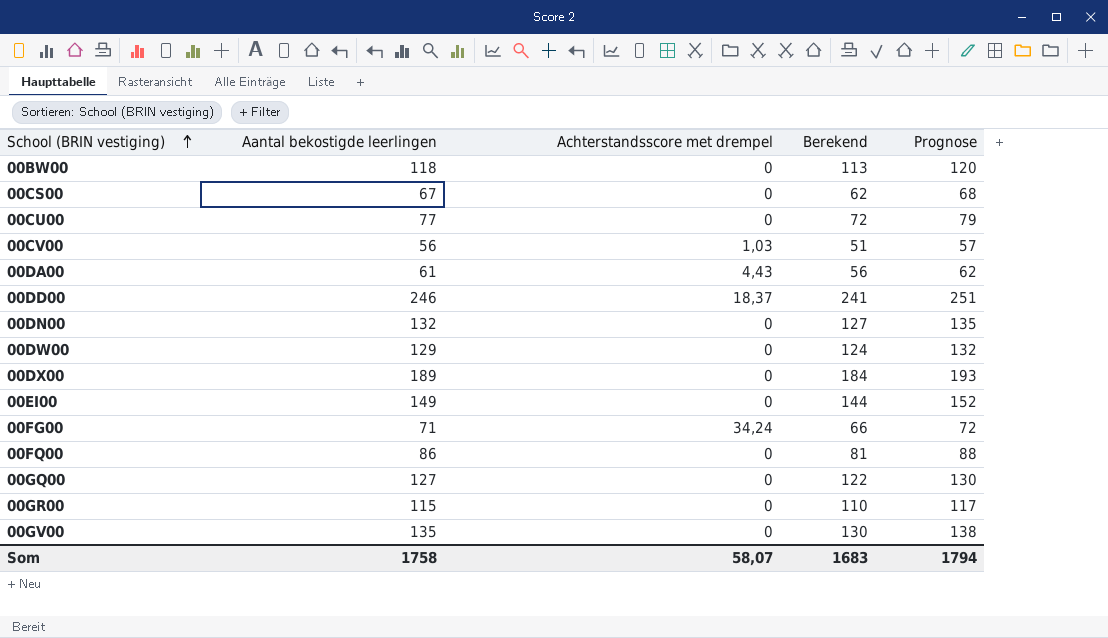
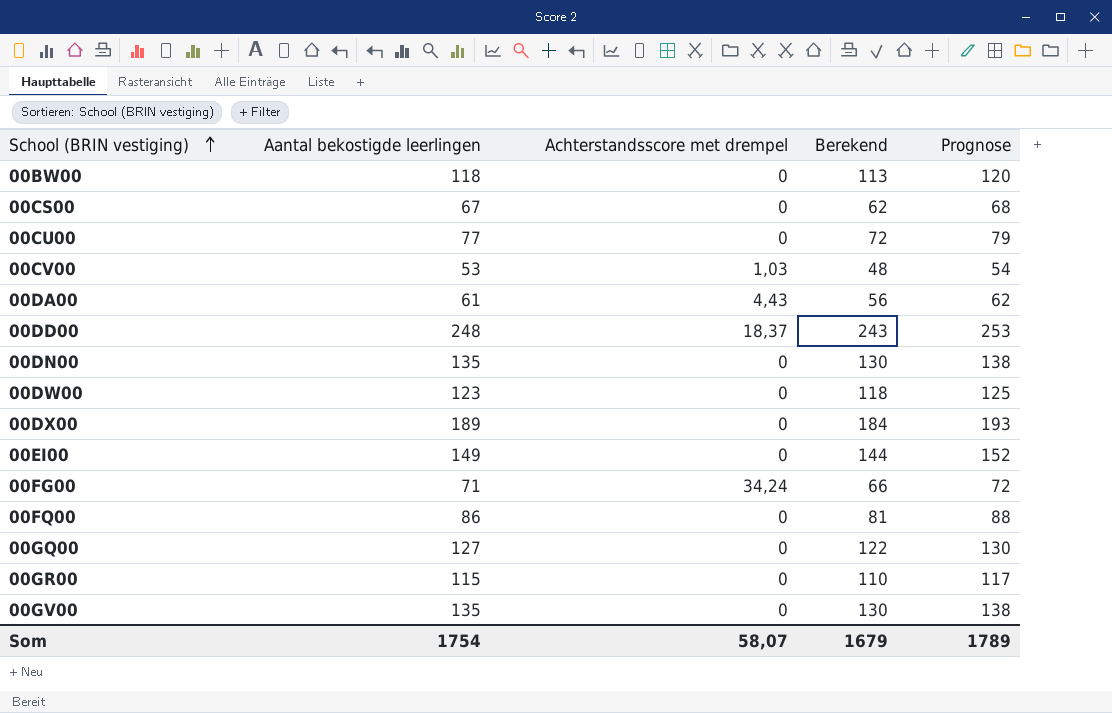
00CV00 | Aantal bekostigde leerlingen: 56 -> 53
00CV00 | Berekend: 51 -> 48
00CV00 | Prognose: 57 -> 54
00DD00 | Aantal bekostigde leerlingen: 246 -> 248
00DD00 | Berekend: 241 -> 243
00DD00 | Prognose: 251 -> 253
00DN00 | Aantal bekostigde leerlingen: 132 -> 135
00DN00 | Berekend: 127 -> 130
00DN00 | Prognose: 135 -> 138
00DW00 | Aantal bekostigde leerlingen: 129 -> 123
00DW00 | Berekend: 124 -> 118
00DW00 | Prognose: 132 -> 125
Som | Aantal bekostigde leerlingen: 1758 -> 1754
Som | Berekend: 1683 -> 1679
Som | Prognose: 1794 -> 1789

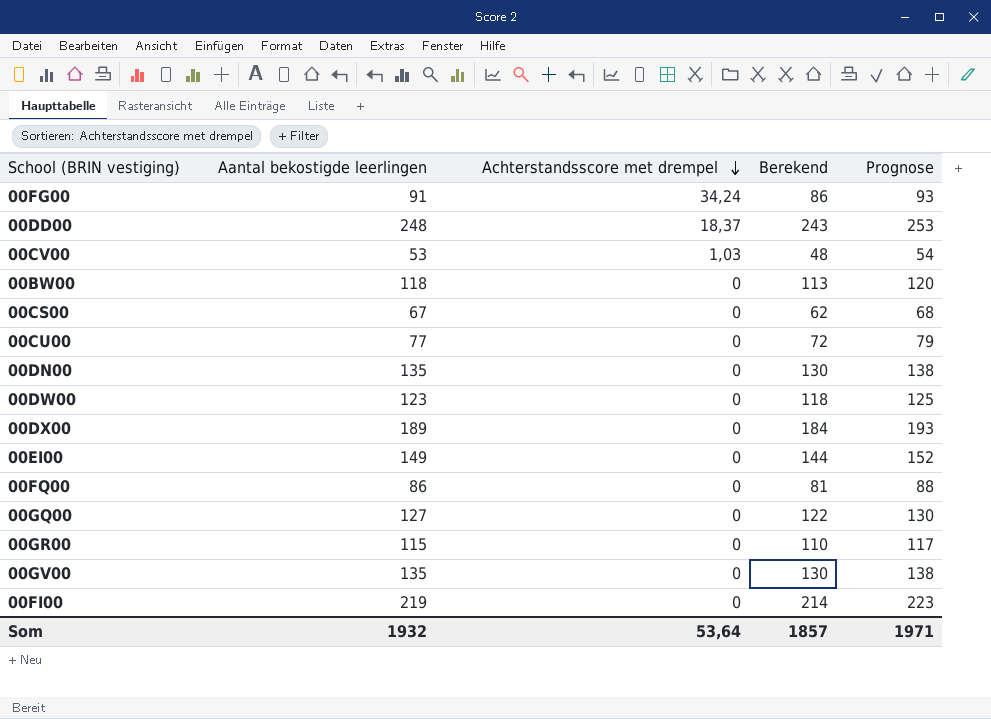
row order: School (BRIN vestiging) ascending -> Achterstandsscore met drempel descending
row 00DA00: 61 | 4,43 | 56 | 62 -> none
00FG00 | Aantal bekostigde leerlingen: 71 -> 91
00FG00 | Berekend: 66 -> 86
00FG00 | Prognose: 72 -> 93
row 00FI00: none -> 219 | 0 | 214 | 223
Som | Aantal bekostigde leerlingen: 1754 -> 1932
Som | Achterstandsscore met drempel: 58,07 -> 53,64
Som | Berekend: 1679 -> 1857
Som | Prognose: 1789 -> 1971

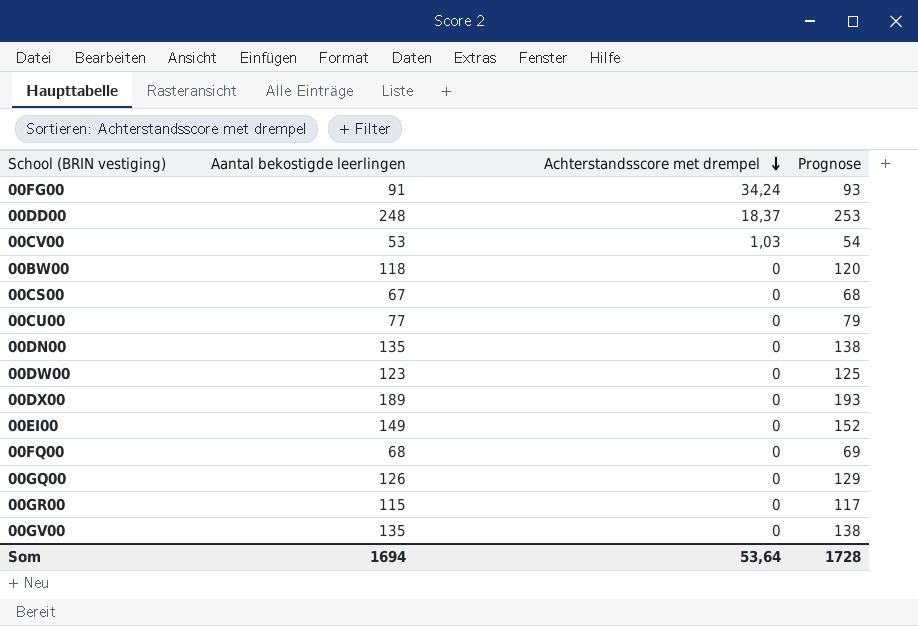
column Berekend | formula: [Aantal bekostigde leerlingen] - 5 -> none
row 00FI00: 219 | 0 | 214 | 223 -> none
00FQ00 | Aantal bekostigde leerlingen: 86 -> 68
00FQ00 | Prognose: 88 -> 69
00GQ00 | Aantal bekostigde leerlingen: 127 -> 126
00GQ00 | Prognose: 130 -> 129
Som | Aantal bekostigde leerlingen: 1932 -> 1694
Som | Prognose: 1971 -> 1728

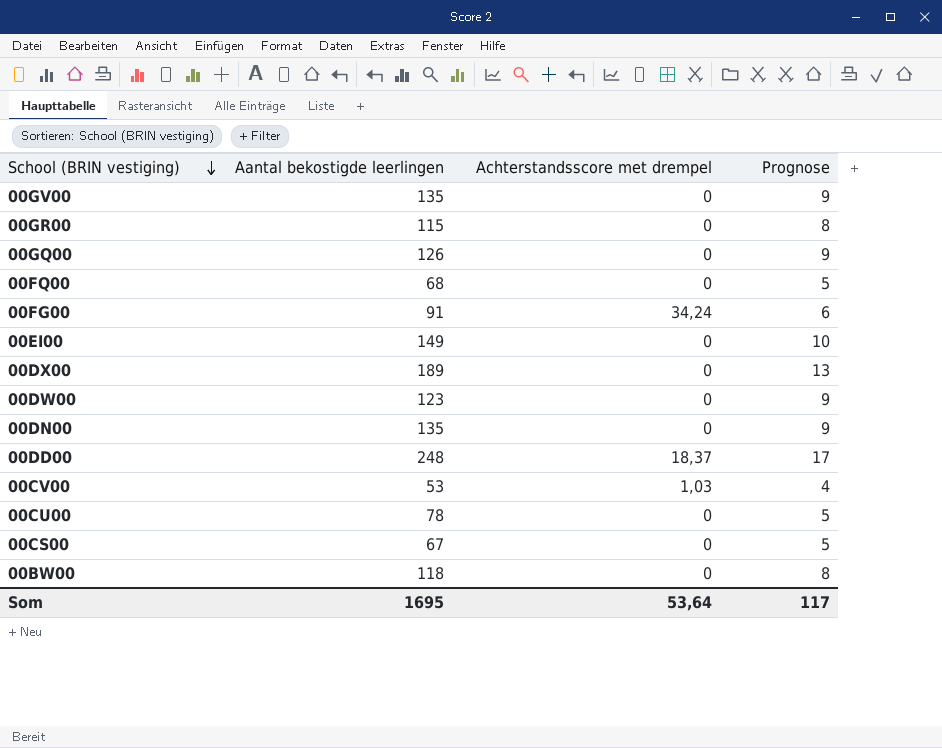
row order: Achterstandsscore met drempel descending -> School (BRIN vestiging) descending
column Prognose | formula: [Aantal bekostigde leerlingen] * 1,02 -> [Aantal bekostigde leerlingen] * 0,07
00CU00 | Aantal bekostigde leerlingen: 77 -> 78
Som | Aantal bekostigde leerlingen: 1694 -> 1695
Som | Prognose: 1728 -> 117

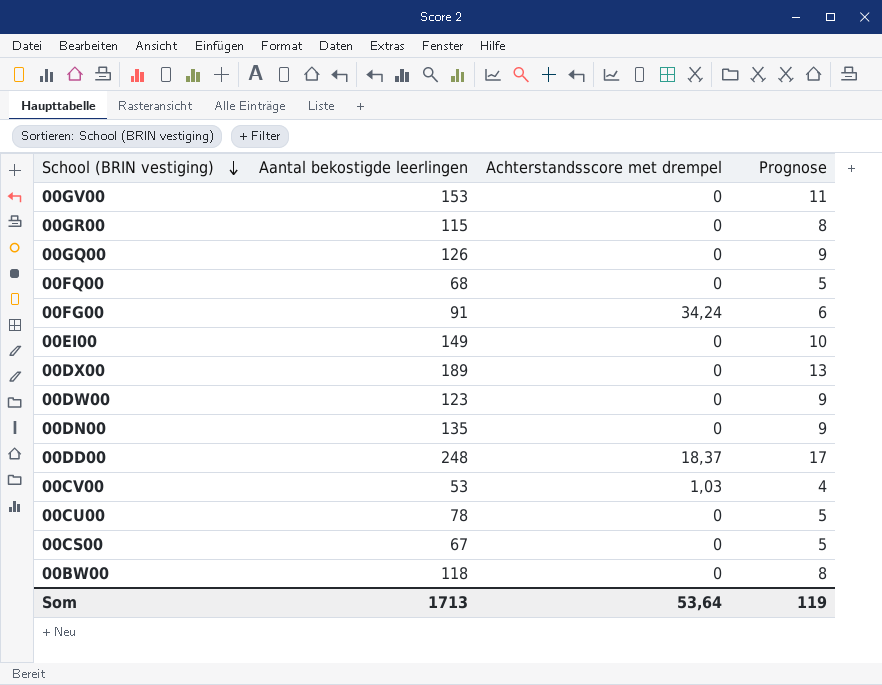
00GV00 | Aantal bekostigde leerlingen: 135 -> 153
00GV00 | Prognose: 9 -> 11
Som | Aantal bekostigde leerlingen: 1695 -> 1713
Som | Prognose: 117 -> 119

